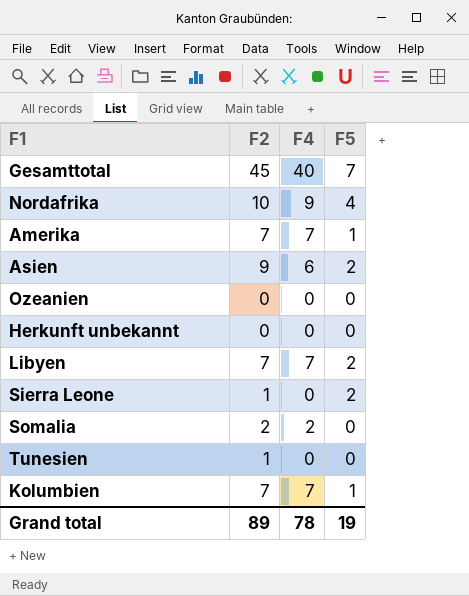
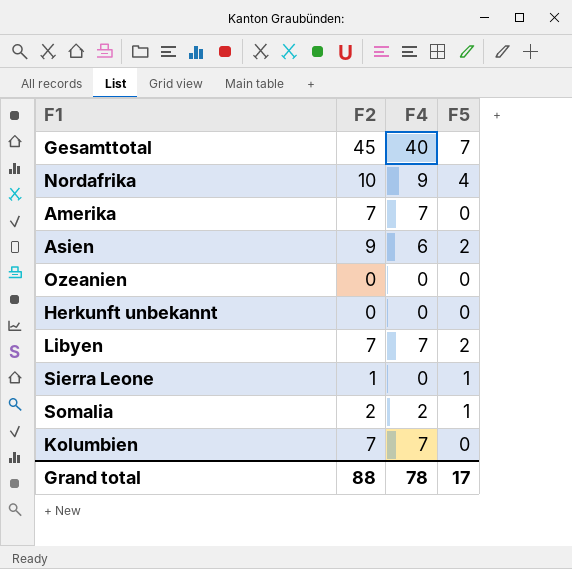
row Tunesien: 1 | 0 | 0 -> none
Amerika | F5: 1 -> 0
Sierra Leone | F5: 2 -> 1
Somalia | F5: 0 -> 1
Kolumbien | F5: 1 -> 0
Grand total | F2: 89 -> 88
Grand total | F5: 19 -> 17

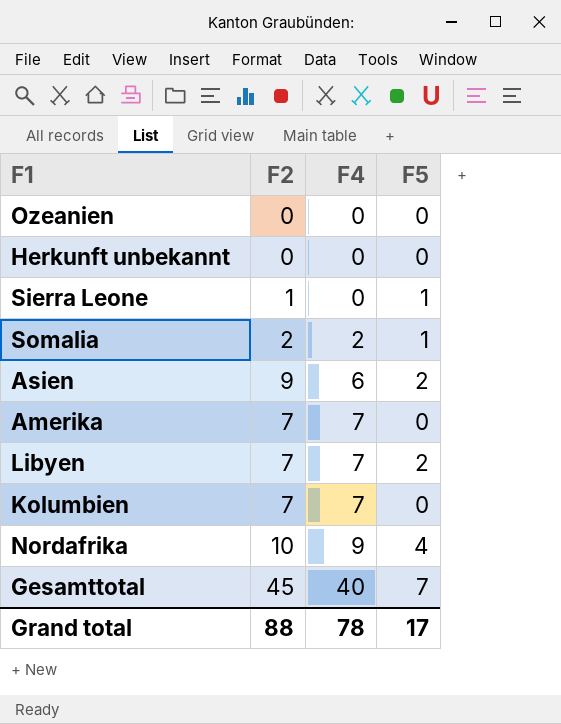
row order: none -> F4 ascending

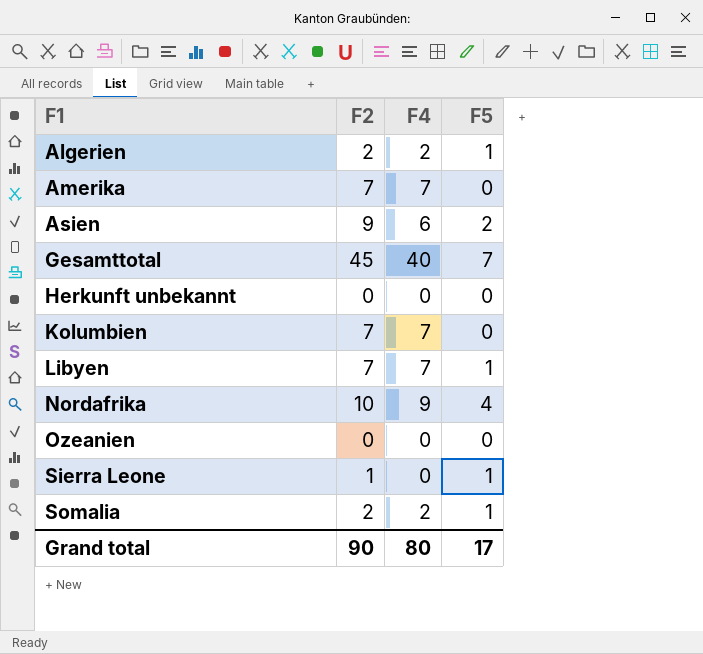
row order: F4 ascending -> F1 ascending
row Algerien: none -> 2 | 2 | 1
Libyen | F5: 2 -> 1
Grand total | F2: 88 -> 90
Grand total | F4: 78 -> 80

